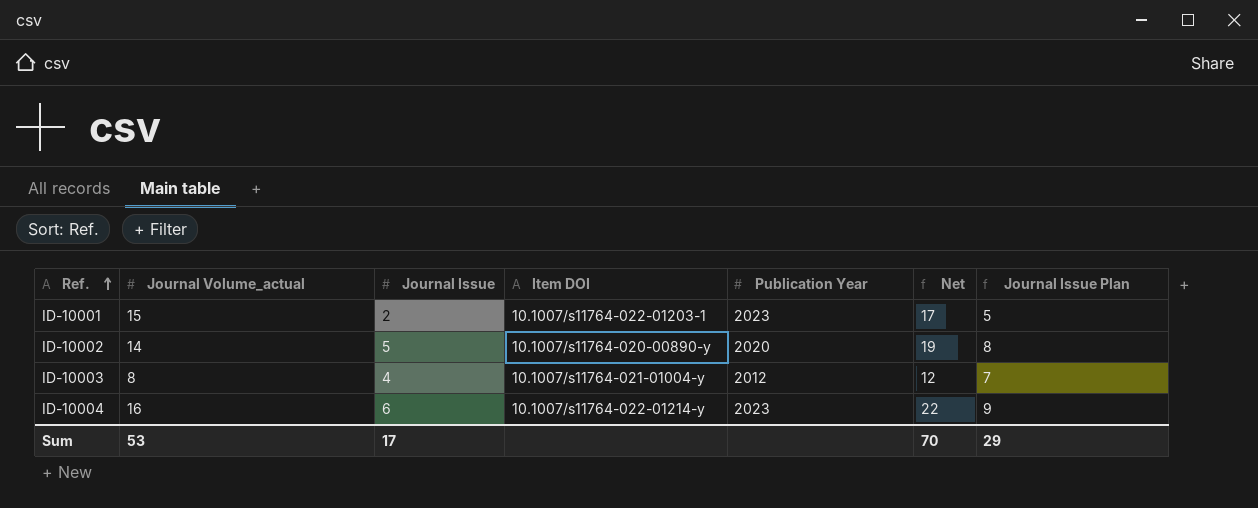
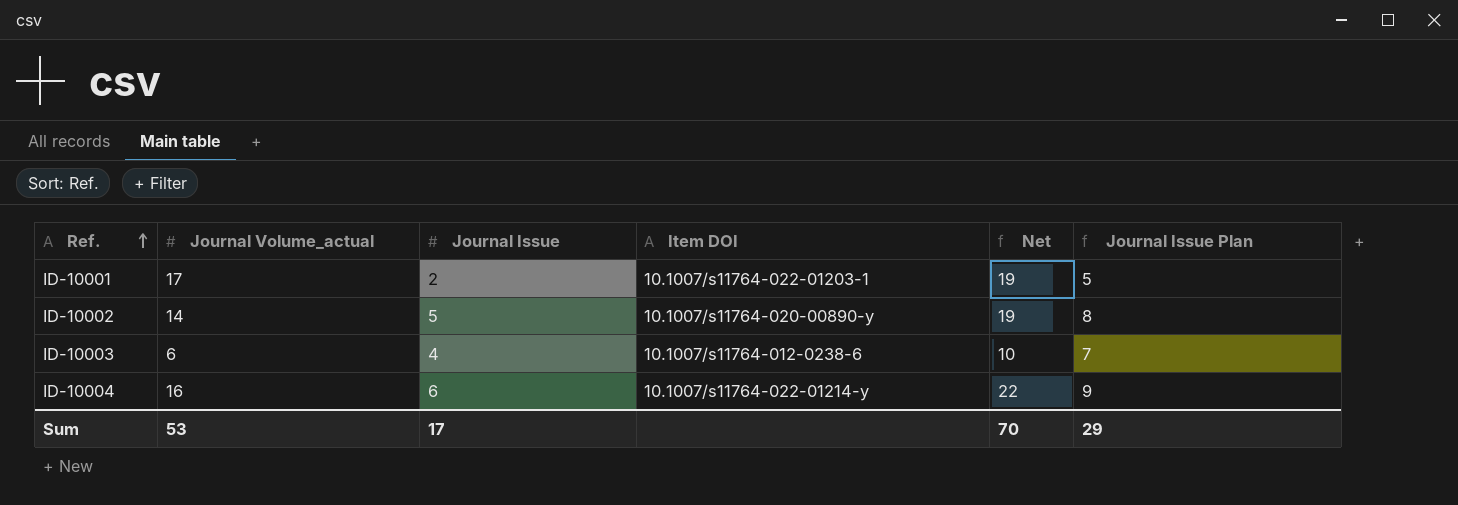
column Publication Year | position: 5 -> none
ID-10001 | Journal Volume_actual: 15 -> 17
ID-10001 | Net: 17 -> 19
ID-10003 | Journal Volume_actual: 8 -> 6
ID-10003 | Item DOI: 10.1007/s11764-021-01004-y -> 10.1007/s11764-012-0238-6
ID-10003 | Net: 12 -> 10

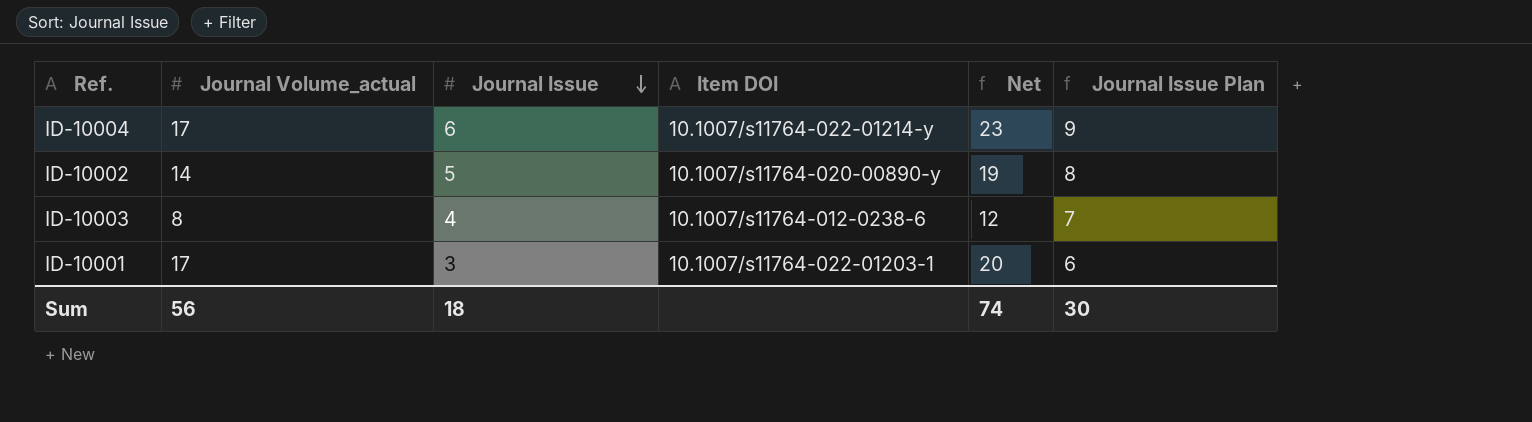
row order: Ref. ascending -> Journal Issue descending
ID-10004 | Journal Volume_actual: 16 -> 17
ID-10004 | Net: 22 -> 23
ID-10003 | Journal Volume_actual: 6 -> 8
ID-10003 | Net: 10 -> 12
ID-10001 | Journal Issue: 2 -> 3
ID-10001 | Net: 19 -> 20
ID-10001 | Journal Issue Plan: 5 -> 6
Sum | Journal Volume_actual: 53 -> 56
Sum | Journal Issue: 17 -> 18
Sum | Net: 70 -> 74
Sum | Journal Issue Plan: 29 -> 30

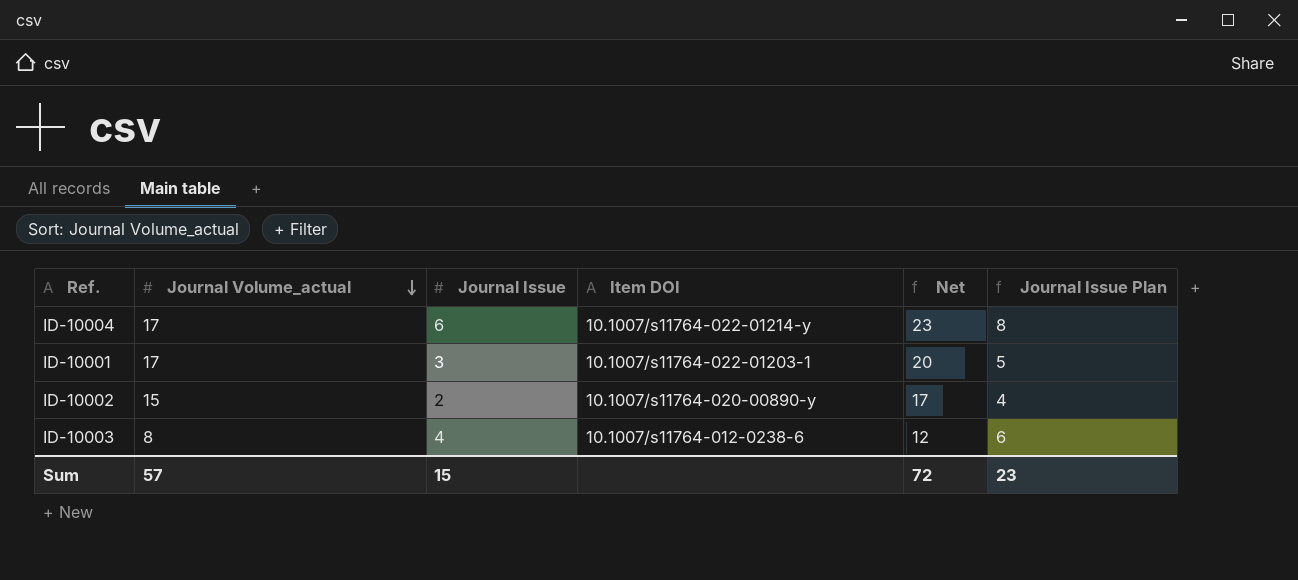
row order: Journal Issue descending -> Journal Volume_actual descending
column Journal Issue Plan | formula: [Journal Issue] + 3 -> [Journal Issue] + 2
ID-10002 | Journal Volume_actual: 14 -> 15
ID-10002 | Journal Issue: 5 -> 2
ID-10002 | Net: 19 -> 17
Sum | Journal Volume_actual: 56 -> 57
Sum | Journal Issue: 18 -> 15
Sum | Net: 74 -> 72
Sum | Journal Issue Plan: 30 -> 23

